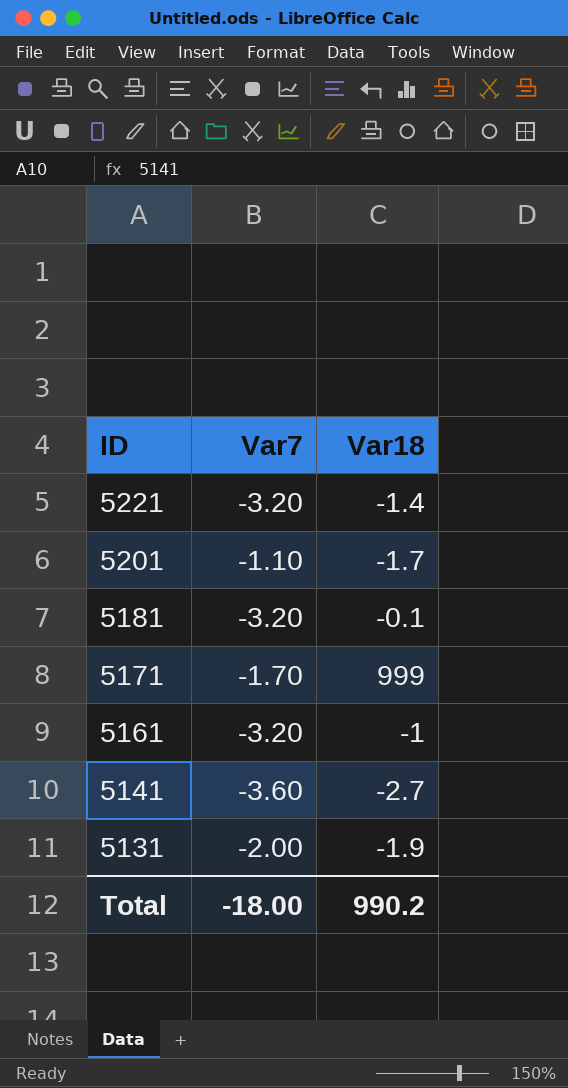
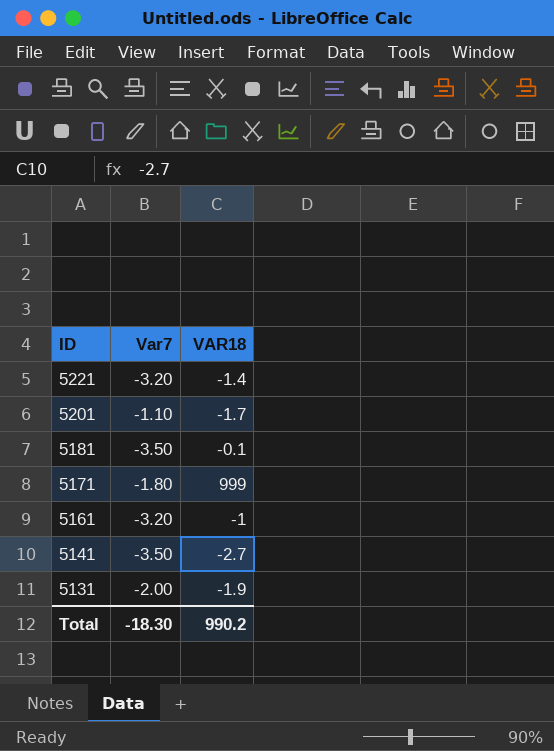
column name: Var18 -> VAR18
5181 | Var7: -3.20 -> -3.50
5171 | Var7: -1.70 -> -1.80
5141 | Var7: -3.60 -> -3.50
Total | Var7: -18.00 -> -18.30

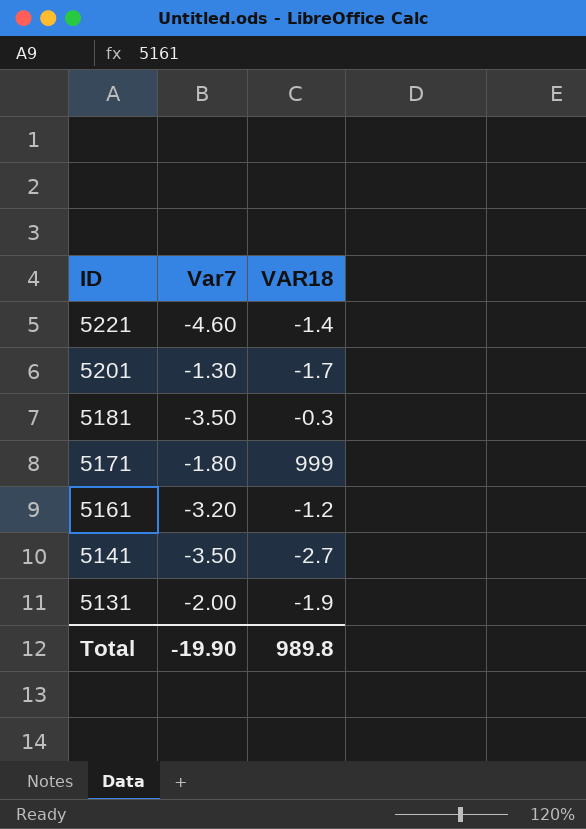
5221 | Var7: -3.20 -> -4.60
5201 | Var7: -1.10 -> -1.30
5181 | VAR18: -0.1 -> -0.3
5161 | VAR18: -1 -> -1.2
Total | Var7: -18.30 -> -19.90
Total | VAR18: 990.2 -> 989.8

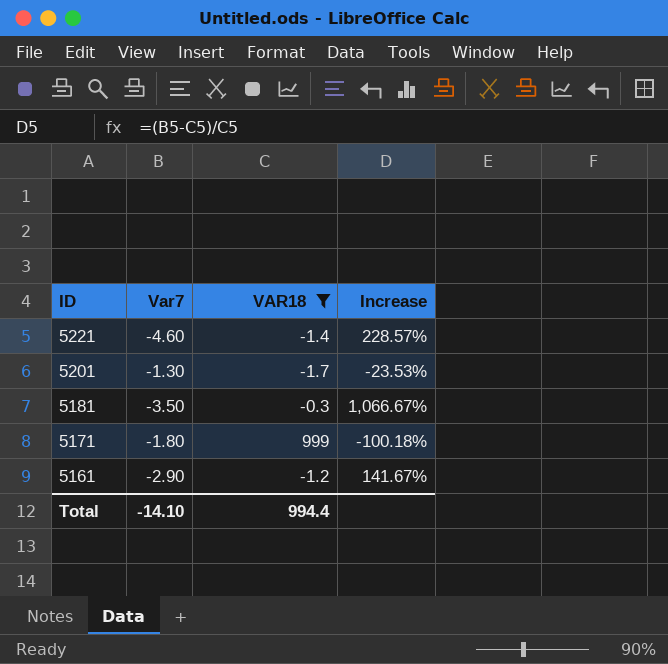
filter: none -> VAR18 >= -1.7
column Increase | formula: none -> ([Var7] - [VAR18]) / [VAR18]
5161 | Var7: -3.20 -> -2.90
Total | Var7: -19.90 -> -14.10
Total | VAR18: 989.8 -> 994.4

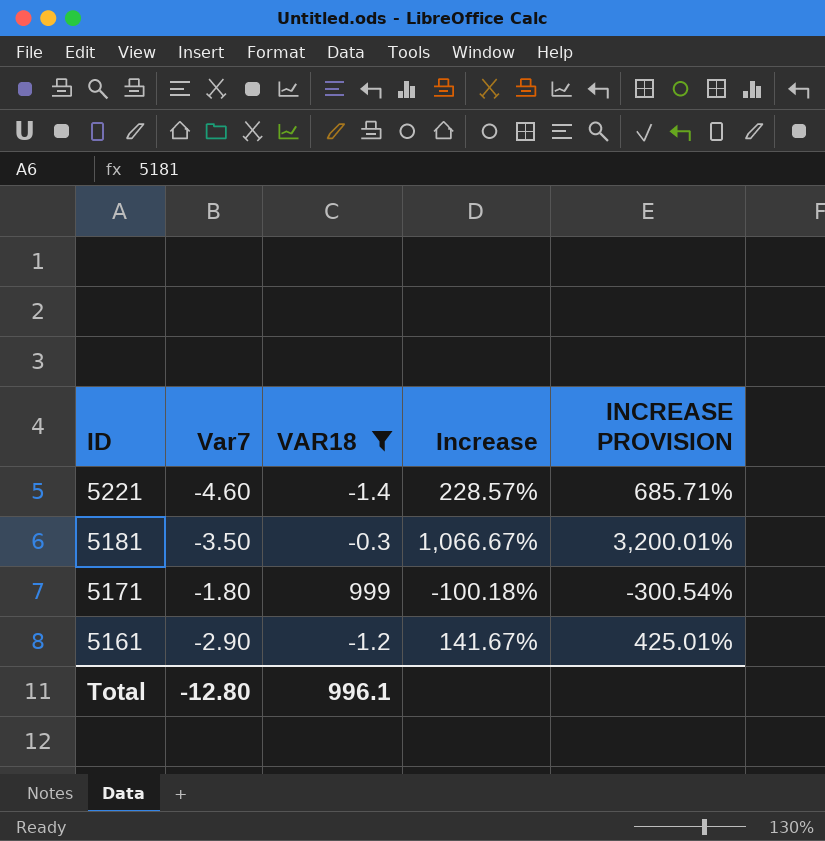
column INCREASE PROVISION | formula: none -> [Increase] * 3
row 5201: -1.30 | -1.7 | -23.53% -> none
Total | Var7: -14.10 -> -12.80
Total | VAR18: 994.4 -> 996.1

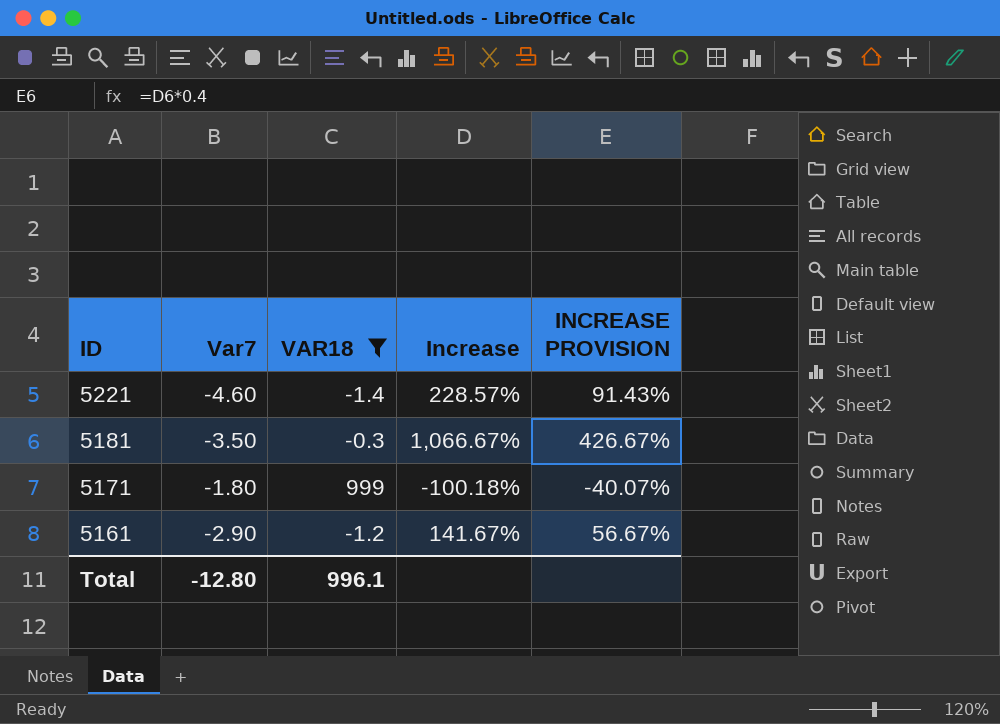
column INCREASE PROVISION | formula: [Increase] * 3 -> [Increase] * 0.4

